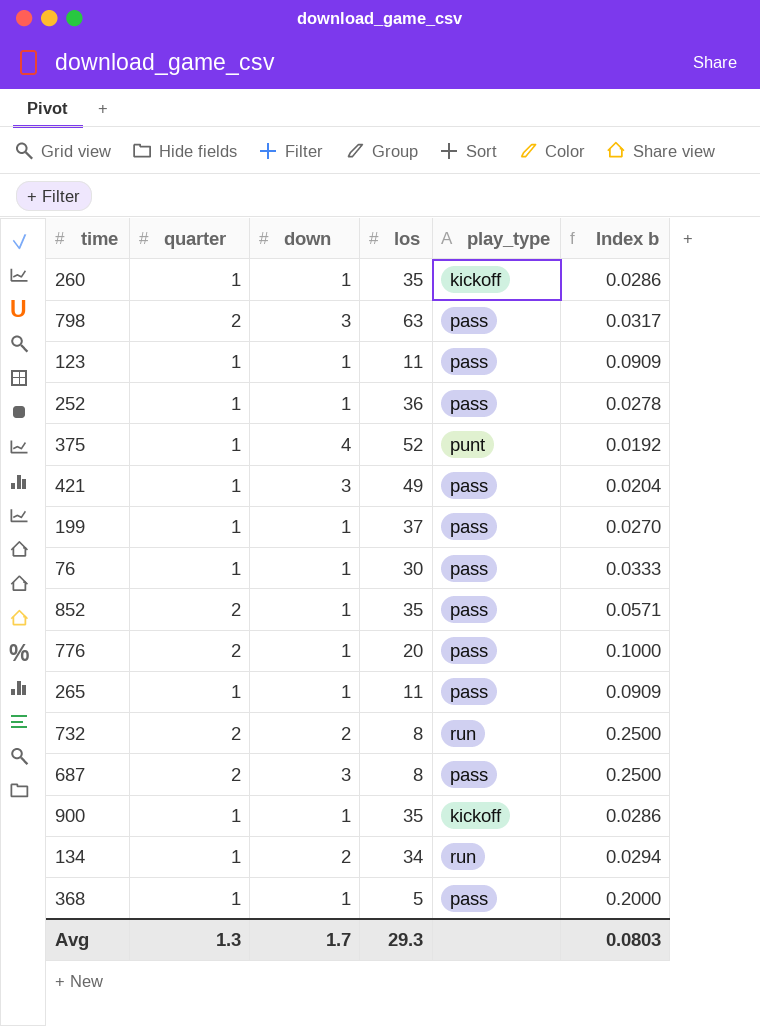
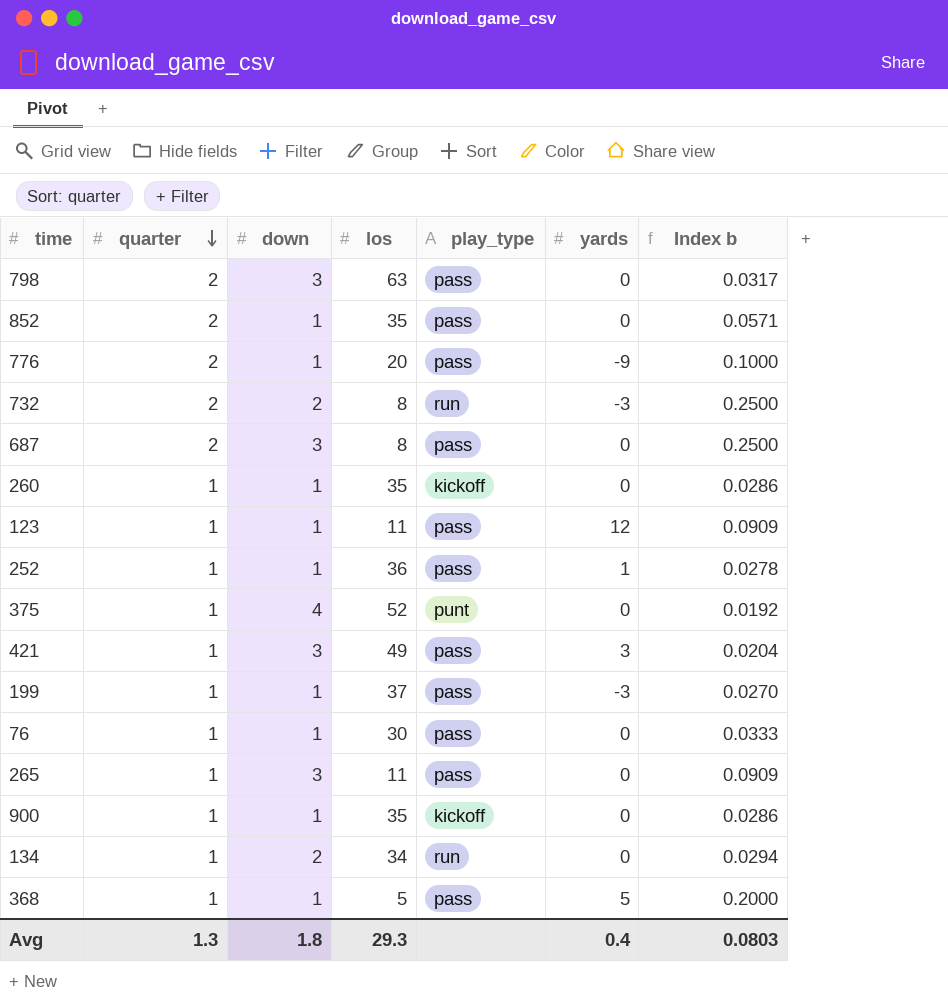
row order: none -> quarter descending
column yards | position: none -> 6
265 | down: 1 -> 3
Avg | down: 1.7 -> 1.8

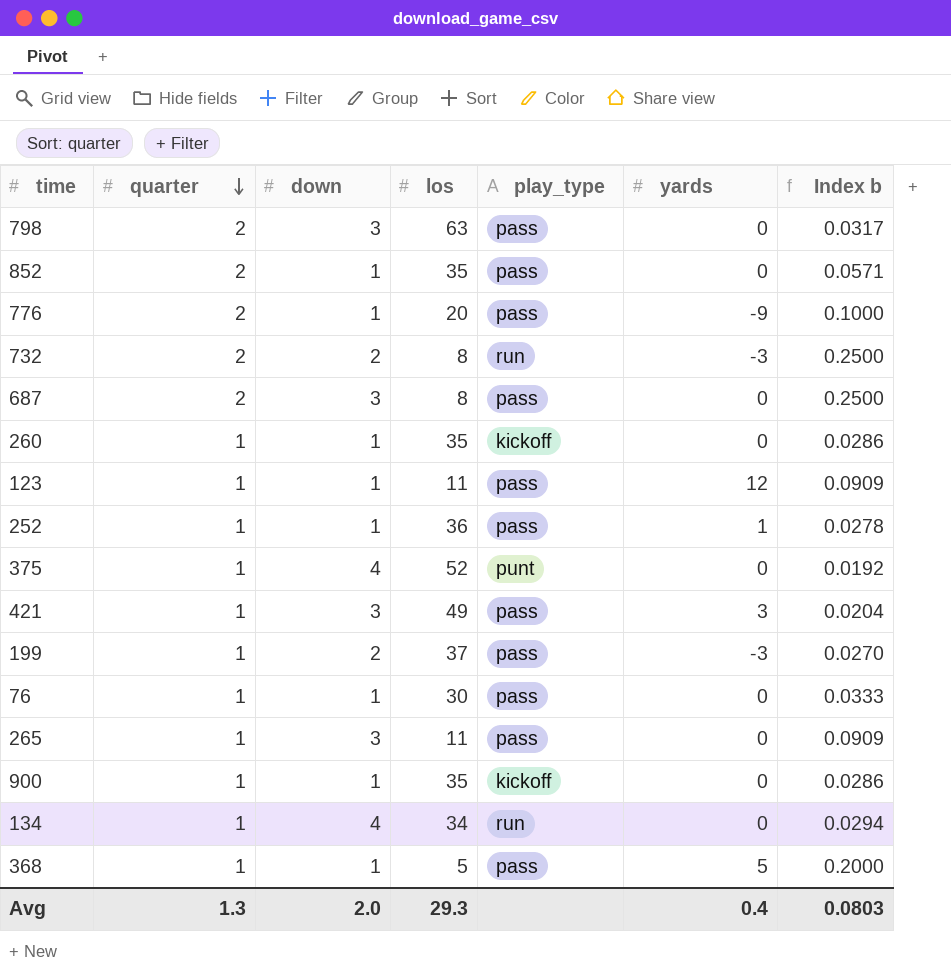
199 | down: 1 -> 2
134 | down: 2 -> 4
Avg | down: 1.8 -> 2.0

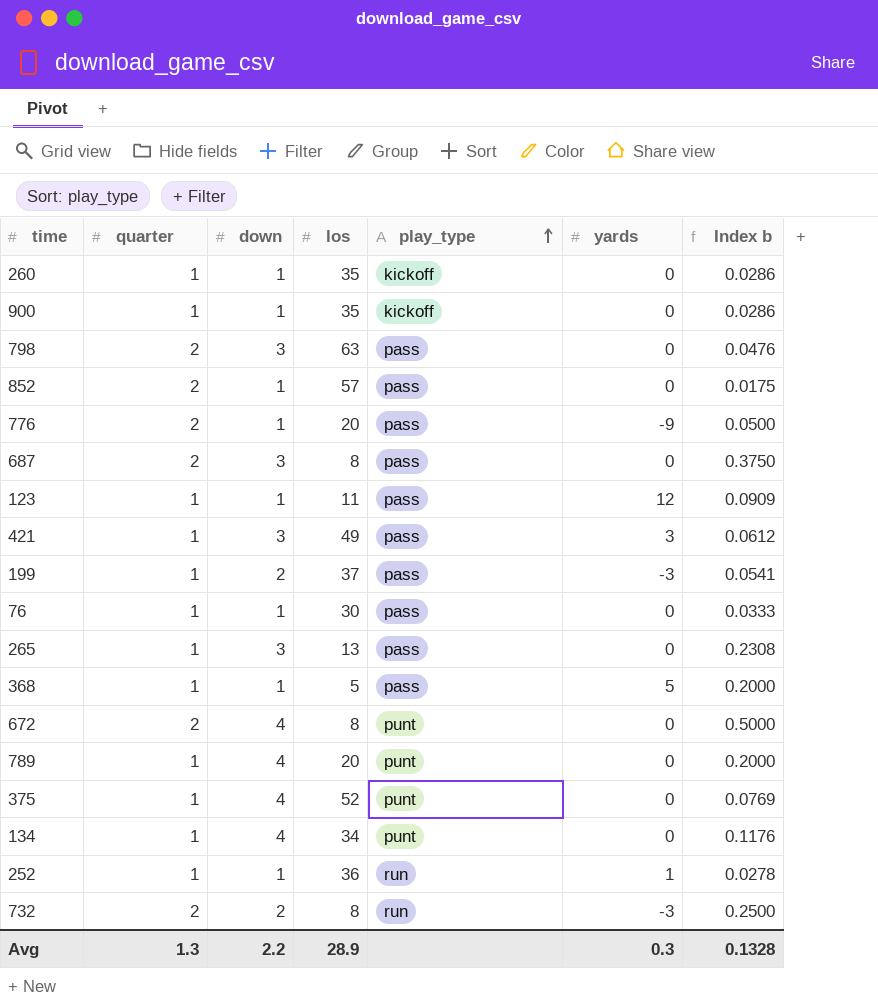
row order: quarter descending -> play_type ascending
column Index b | formula: [quarter] / [los] -> [down] / [los]
852 | los: 35 -> 57
265 | los: 11 -> 13
row 672: none -> 2 | 4 | 8 | punt | 0 | 0.5000
row 789: none -> 1 | 4 | 20 | punt | 0 | 0.2000
134 | play_type: run -> punt
252 | play_type: pass -> run
Avg | down: 2.0 -> 2.2
Avg | los: 29.3 -> 28.9
Avg | yards: 0.4 -> 0.3
Avg | Index b: 0.0803 -> 0.1328

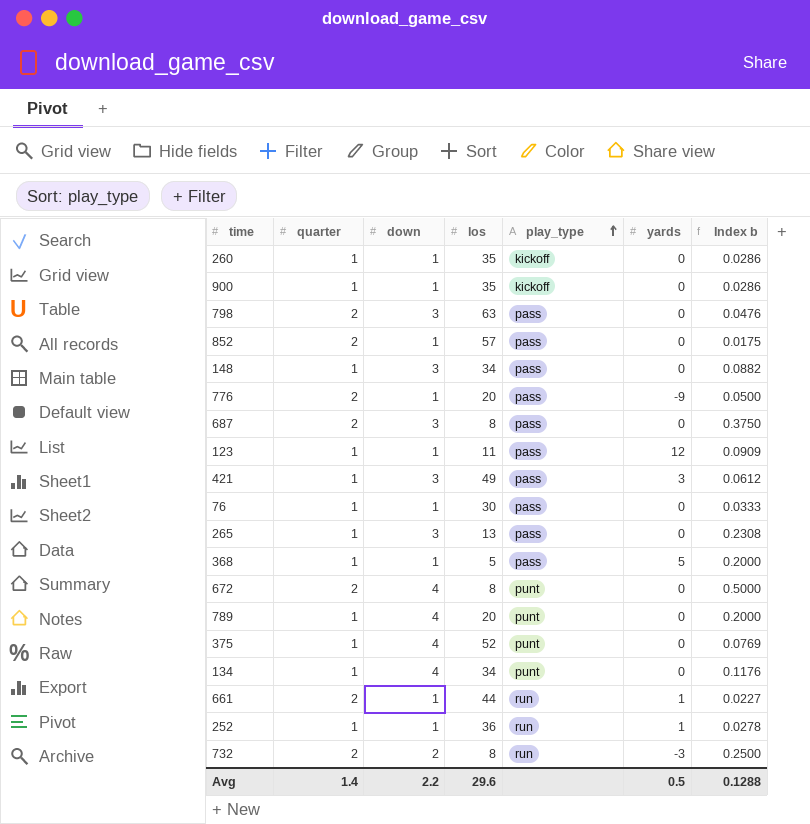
row 199: 1 | 2 | 37 | pass | -3 | 0.0541 -> none
row 148: none -> 1 | 3 | 34 | pass | 0 | 0.0882
row 661: none -> 2 | 1 | 44 | run | 1 | 0.0227
Avg | quarter: 1.3 -> 1.4
Avg | los: 28.9 -> 29.6
Avg | yards: 0.3 -> 0.5
Avg | Index b: 0.1328 -> 0.1288

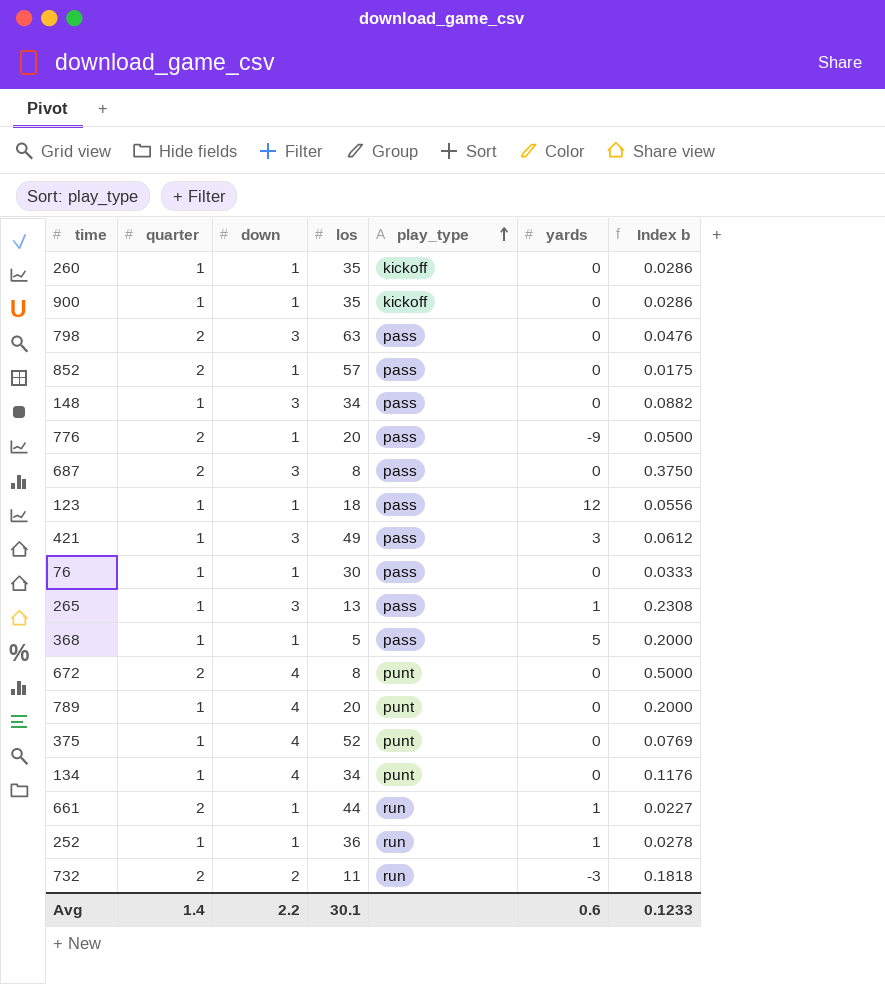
123 | los: 11 -> 18
123 | Index b: 0.0909 -> 0.0556
265 | yards: 0 -> 1
732 | los: 8 -> 11
732 | Index b: 0.2500 -> 0.1818
Avg | los: 29.6 -> 30.1
Avg | yards: 0.5 -> 0.6
Avg | Index b: 0.1288 -> 0.1233

